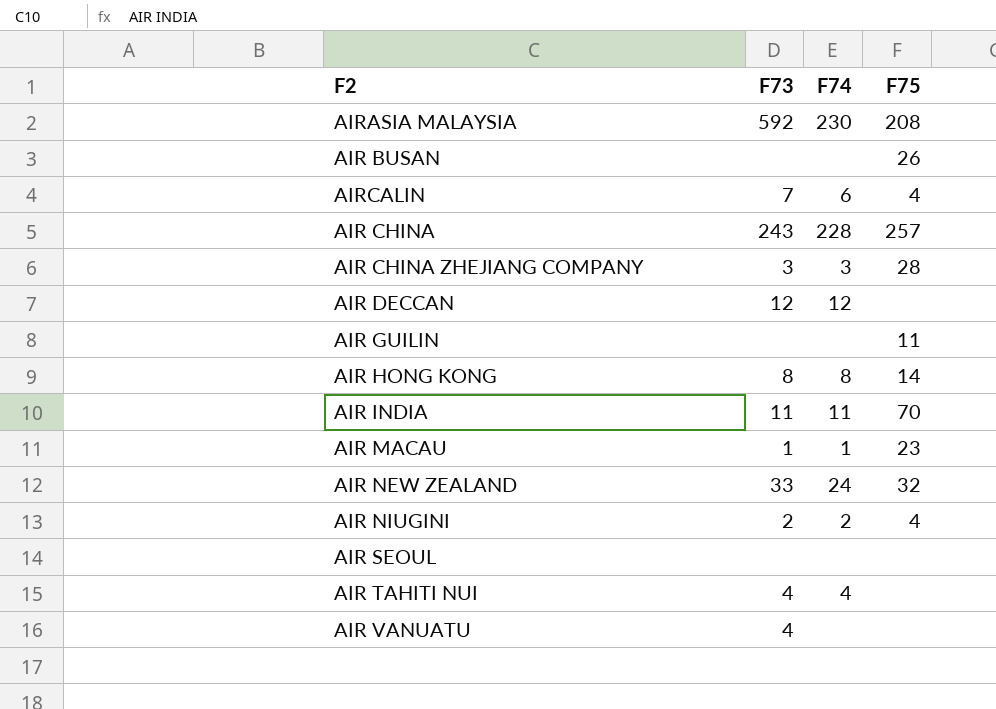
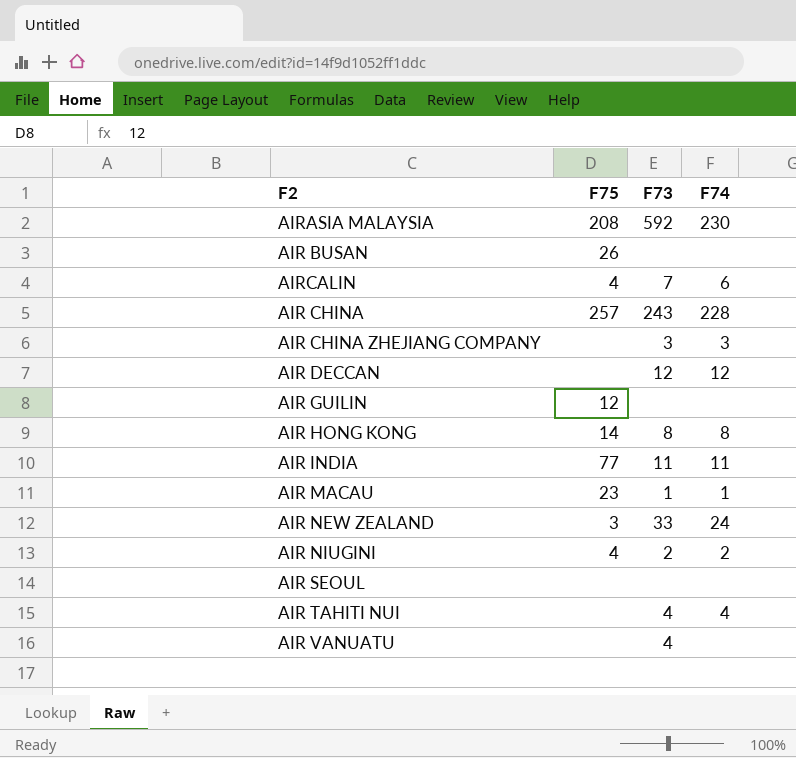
column F75 | position: 4 -> 2
AIR CHINA ZHEJIANG COMPANY | F75: 28 -> none
AIR GUILIN | F75: 11 -> 12
AIR INDIA | F75: 70 -> 77
AIR NEW ZEALAND | F75: 32 -> 3

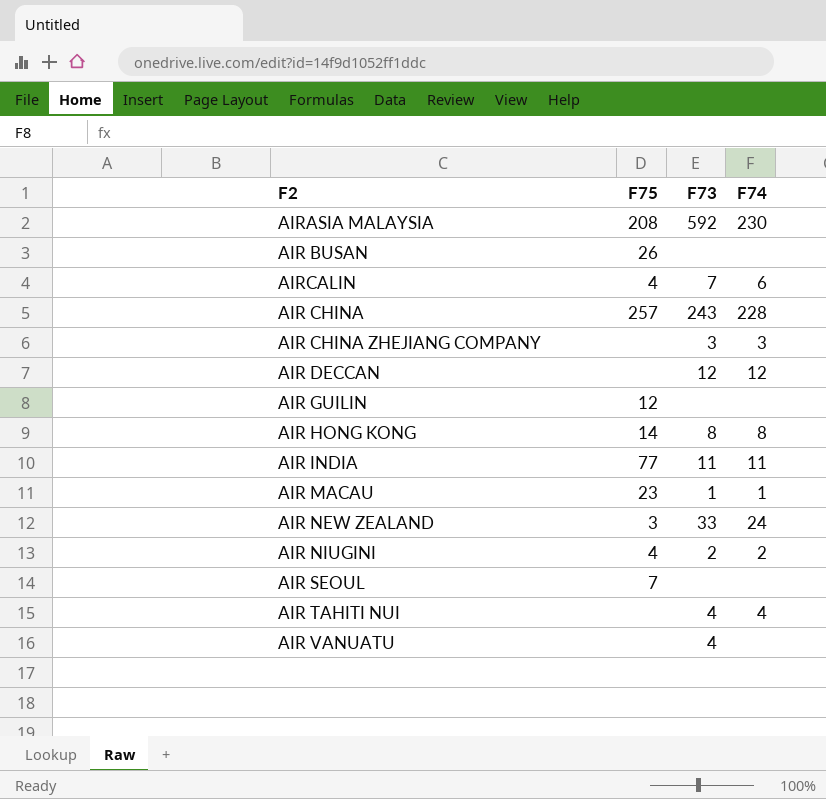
AIR SEOUL | F75: none -> 7

